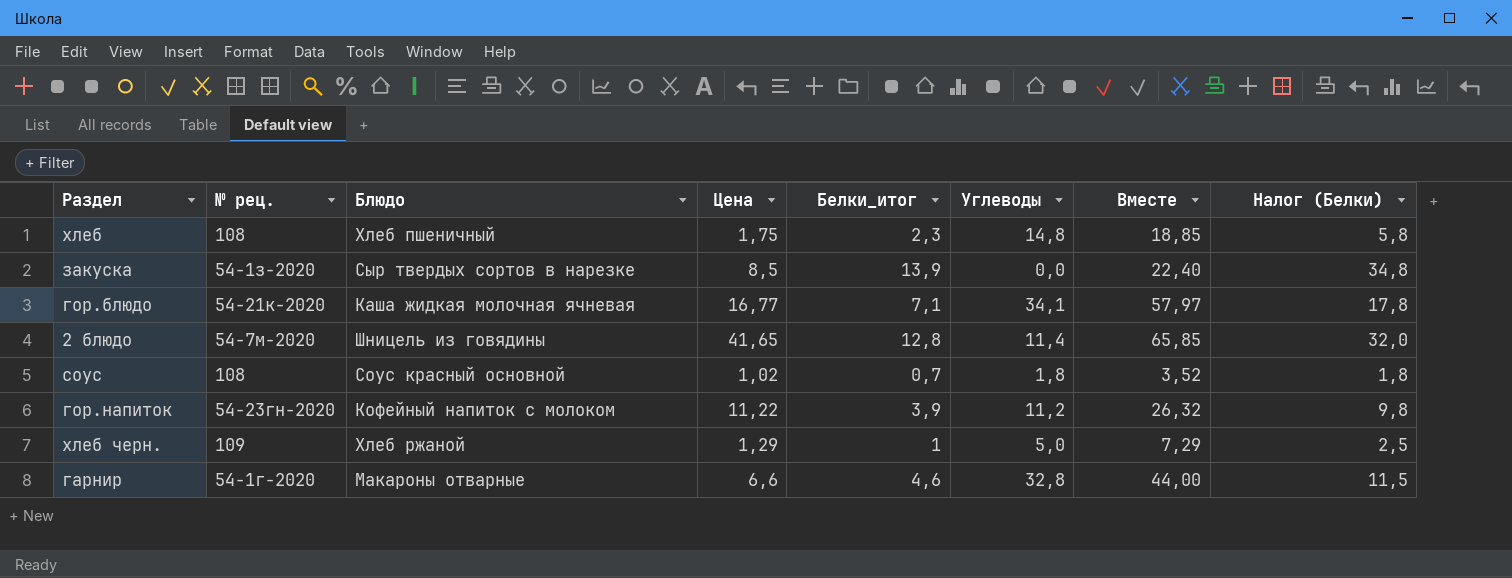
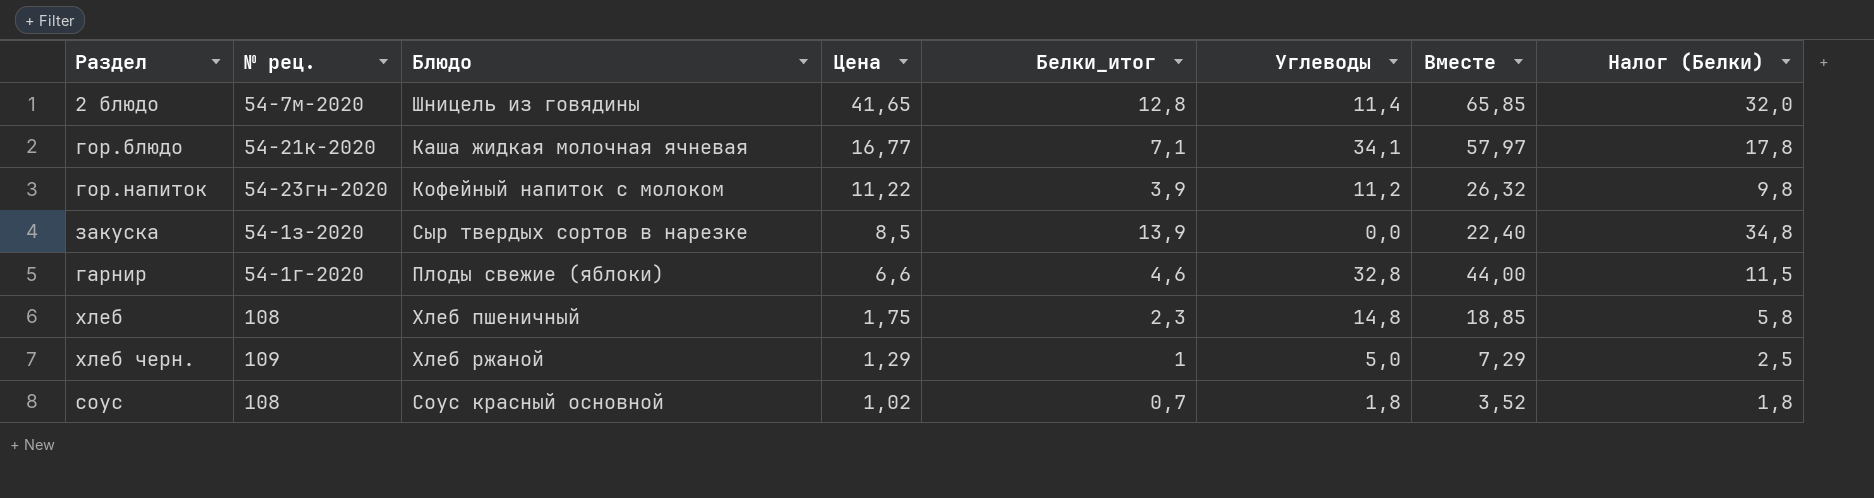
row order: none -> Цена descending
гарнир | Блюдо: Макароны отварные -> Плоды свежие (яблоки)

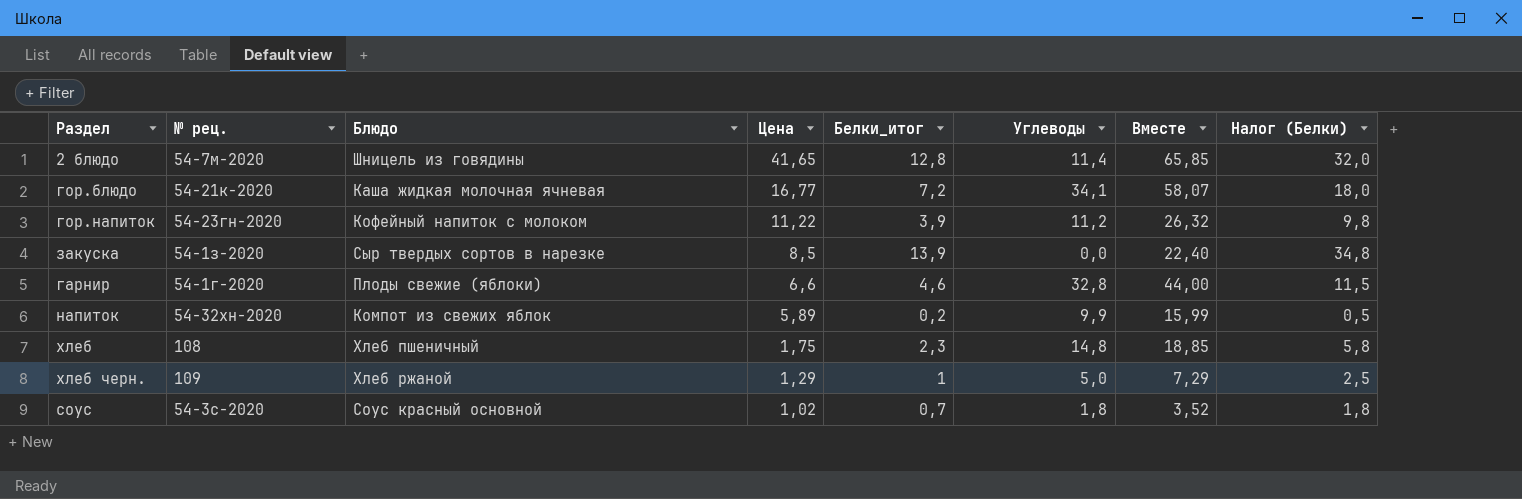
гор.блюдо | Белки_итог: 7,1 -> 7,2
гор.блюдо | Вместе: 57,97 -> 58,07
гор.блюдо | Налог (Белки): 17,8 -> 18,0
row напиток: none -> 54-32хн-2020 | Компот из свежих яблок | 5,89 | 0,2 | 9,9 | 15,99 | 0,5
соус | № рец.: 108 -> 54-3с-2020

